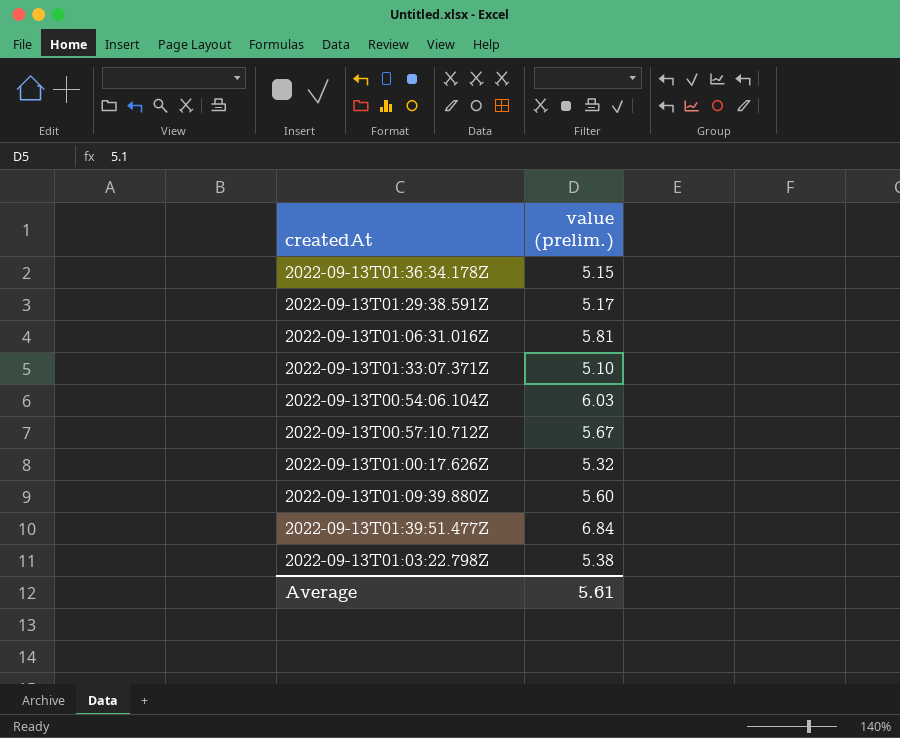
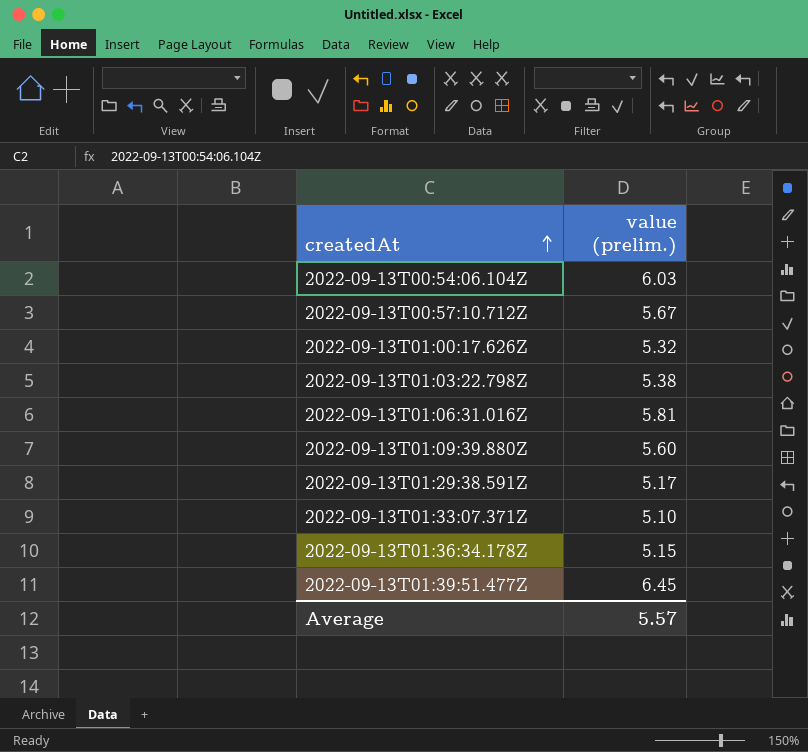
row order: none -> createdAt ascending
2022-09-13T01:39:51.477Z | value (prelim.): 6.84 -> 6.45
Average | value (prelim.): 5.61 -> 5.57

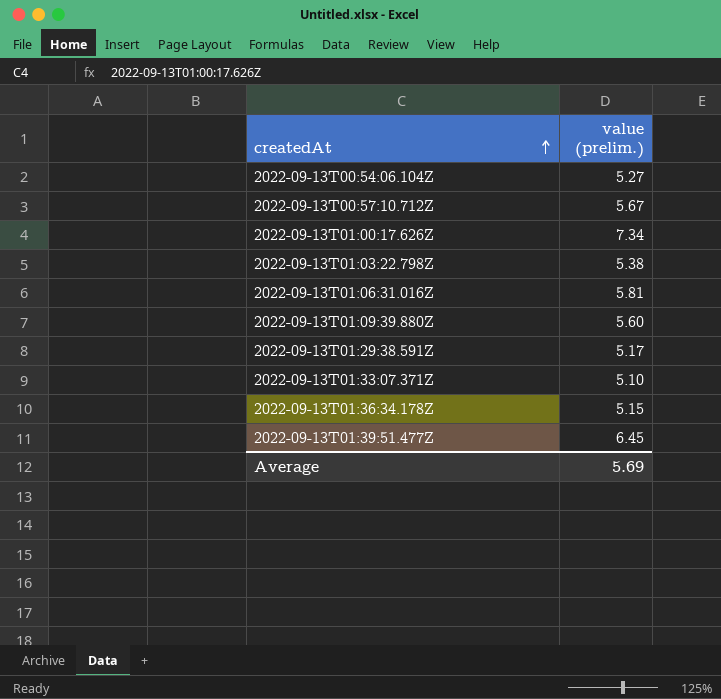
2022-09-13T00:54:06.104Z | value (prelim.): 6.03 -> 5.27
2022-09-13T01:00:17.626Z | value (prelim.): 5.32 -> 7.34
Average | value (prelim.): 5.57 -> 5.69

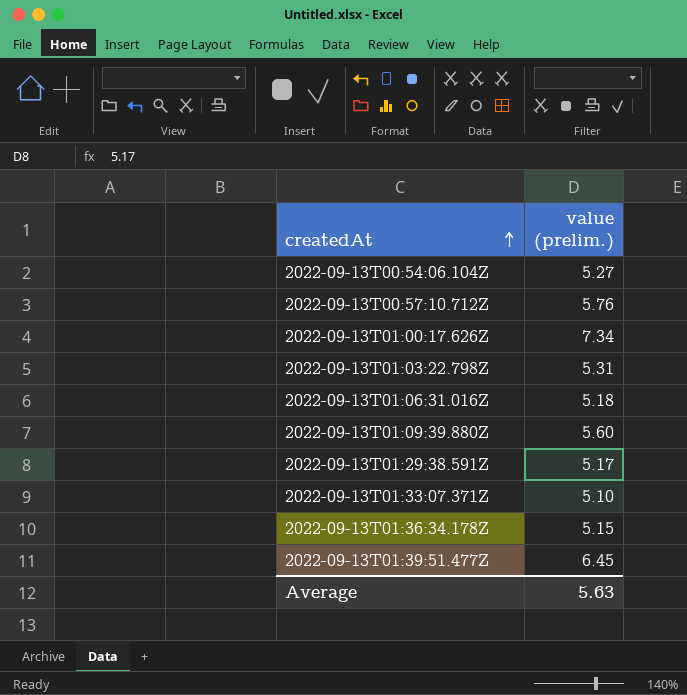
2022-09-13T00:57:10.712Z | value (prelim.): 5.67 -> 5.76
2022-09-13T01:03:22.798Z | value (prelim.): 5.38 -> 5.31
2022-09-13T01:06:31.016Z | value (prelim.): 5.81 -> 5.18
Average | value (prelim.): 5.69 -> 5.63

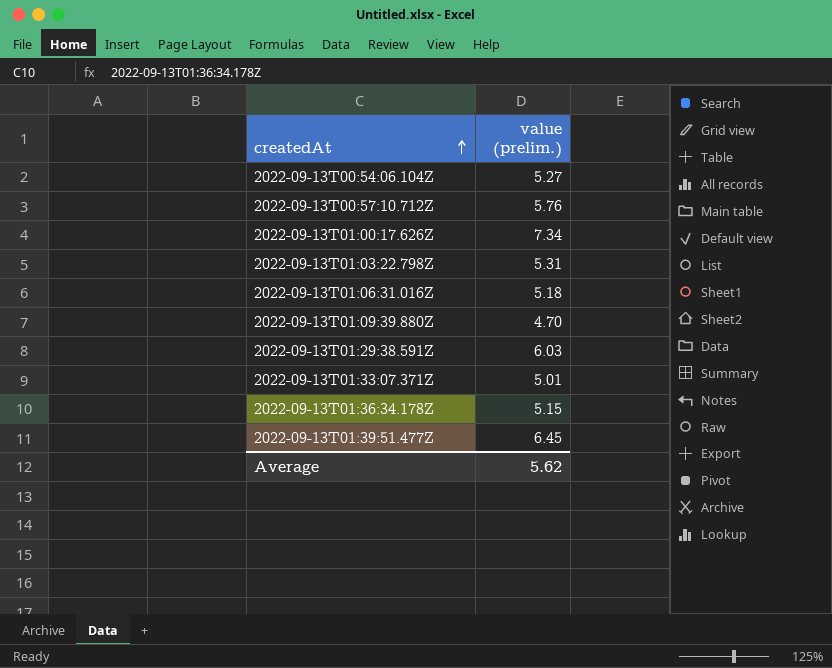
2022-09-13T01:09:39.880Z | value (prelim.): 5.60 -> 4.70
2022-09-13T01:29:38.591Z | value (prelim.): 5.17 -> 6.03
2022-09-13T01:33:07.371Z | value (prelim.): 5.10 -> 5.01
Average | value (prelim.): 5.63 -> 5.62

